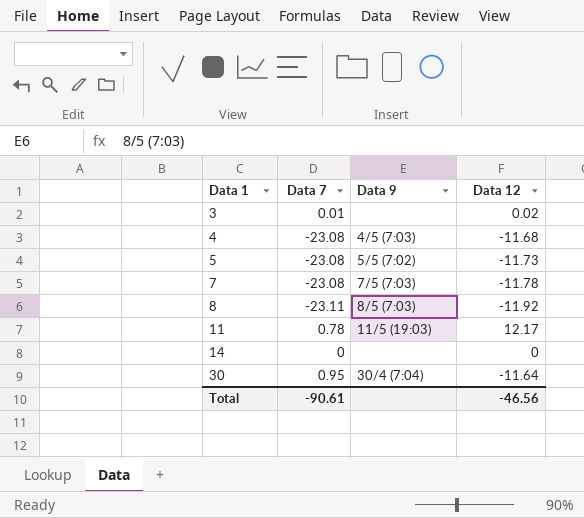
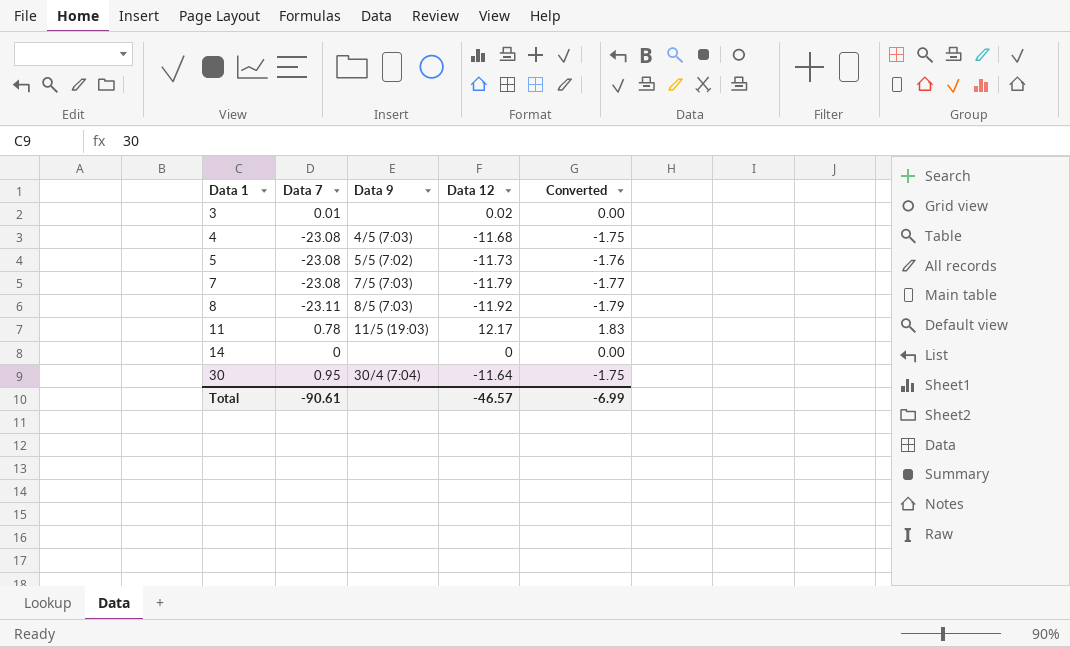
column Converted | formula: none -> [Data 12] * 0.15
7 | Data 12: -11.78 -> -11.79
Total | Data 12: -46.56 -> -46.57

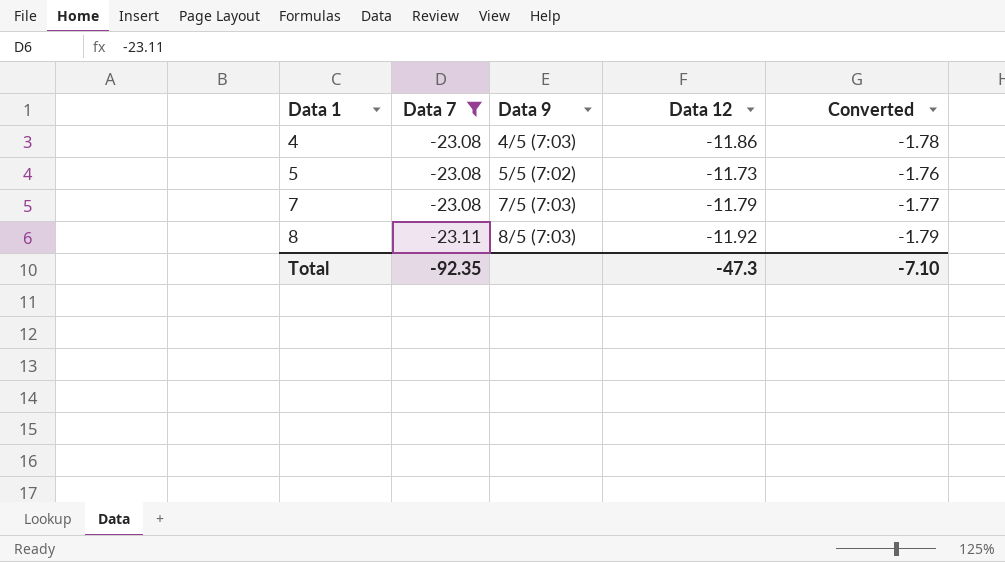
filter: none -> Data 7 <= -23.08
4 | Data 12: -11.68 -> -11.86
4 | Converted: -1.75 -> -1.78
Total | Data 7: -90.61 -> -92.35
Total | Data 12: -46.57 -> -47.3
Total | Converted: -6.99 -> -7.10

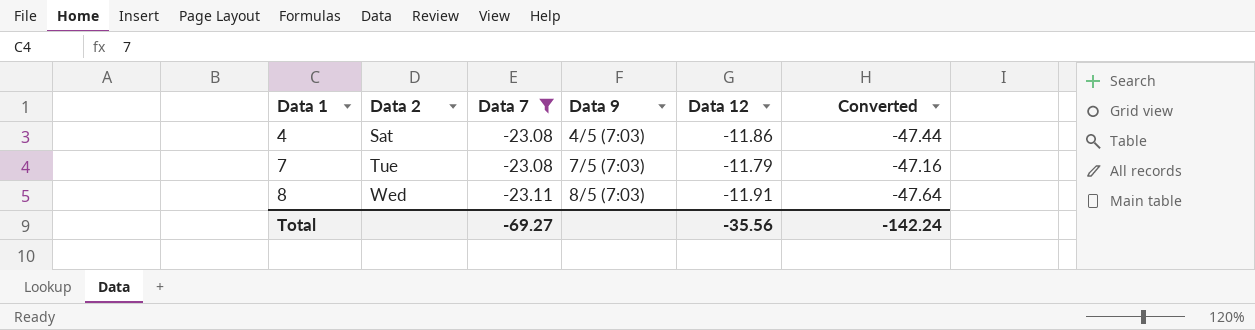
column Data 2 | position: none -> 2
column Converted | formula: [Data 12] * 0.15 -> [Data 12] * 4
row 5: -23.08 | 5/5 (7:02) | -11.73 | -1.76 -> none
8 | Data 12: -11.92 -> -11.91
Total | Data 7: -92.35 -> -69.27
Total | Data 12: -47.3 -> -35.56
Total | Converted: -7.10 -> -142.24

